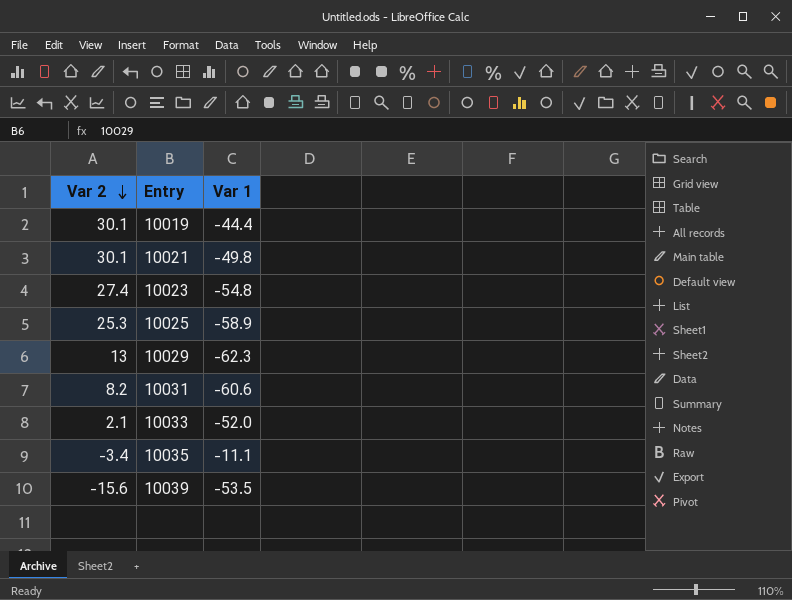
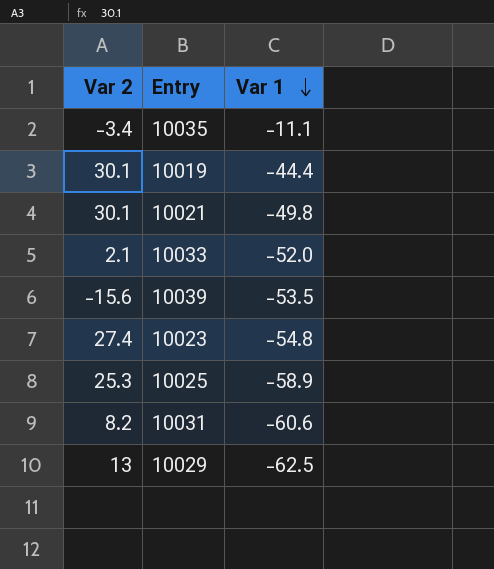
row order: Var 2 descending -> Var 1 descending
10029 | Var 1: -62.3 -> -62.5

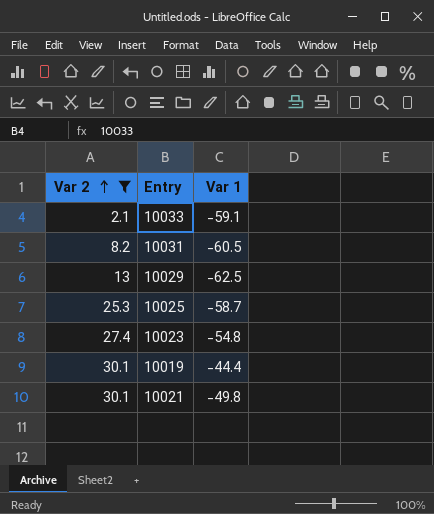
filter: none -> Var 2 >= 2.1
row order: Var 1 descending -> Var 2 ascending
10033 | Var 1: -52.0 -> -59.1
10031 | Var 1: -60.6 -> -60.5
10025 | Var 1: -58.9 -> -58.7

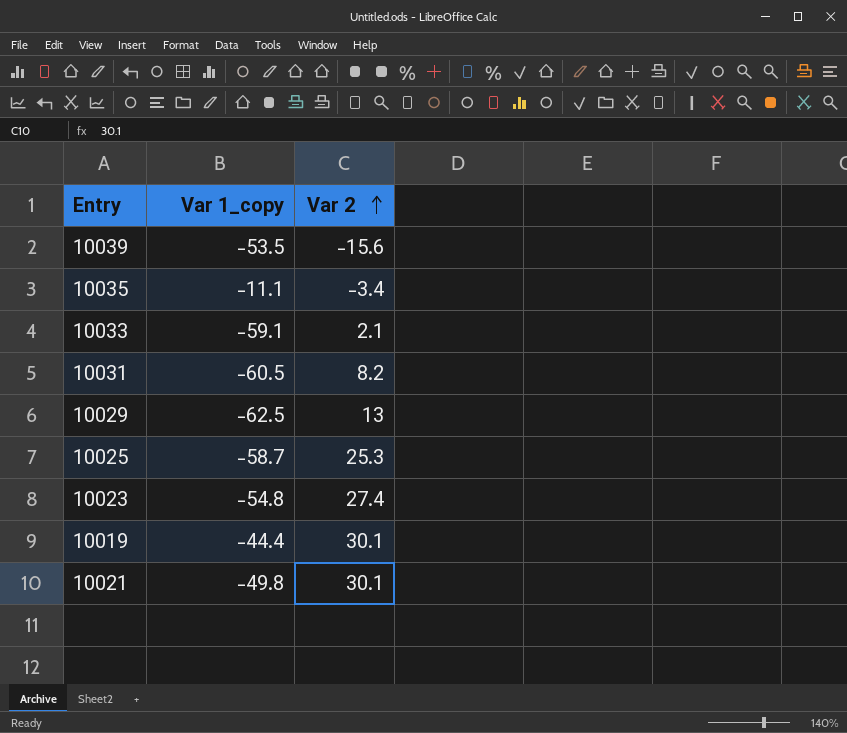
filter: Var 2 >= 2.1 -> none
column name: Var 1 -> Var 1_copy
column Var 2 | position: 1 -> 3

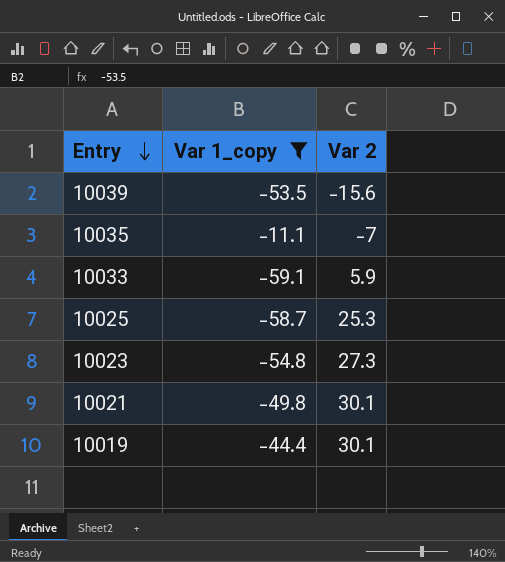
filter: none -> Var 1_copy >= -59.1
row order: Var 2 ascending -> Entry descending
10035 | Var 2: -3.4 -> -7
10033 | Var 2: 2.1 -> 5.9
10023 | Var 2: 27.4 -> 27.3

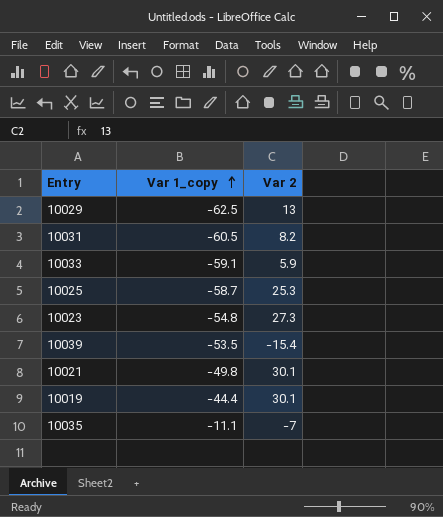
filter: Var 1_copy >= -59.1 -> none
row order: Entry descending -> Var 1_copy ascending
10039 | Var 2: -15.6 -> -15.4

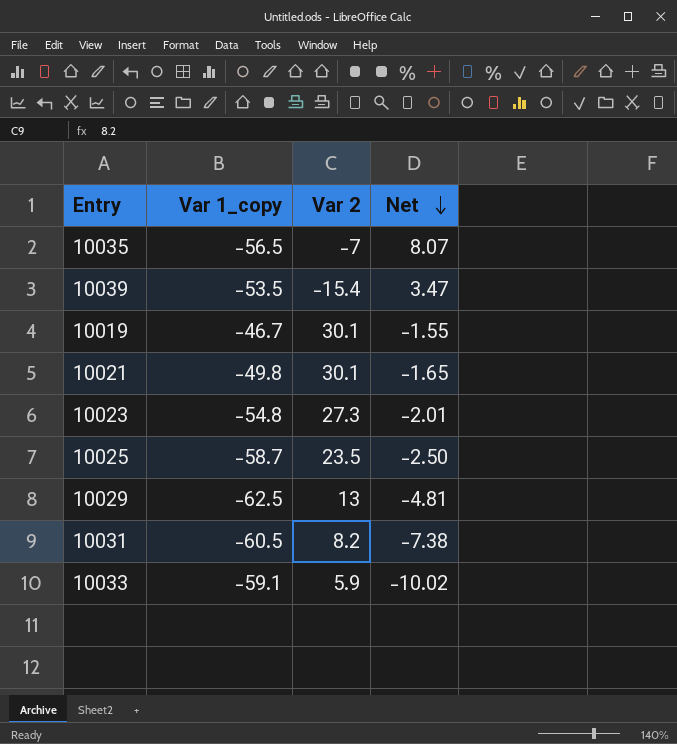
row order: Var 1_copy ascending -> Net descending
column Net | formula: none -> [Var 1_copy] / [Var 2]
10035 | Var 1_copy: -11.1 -> -56.5
10019 | Var 1_copy: -44.4 -> -46.7
10025 | Var 2: 25.3 -> 23.5

